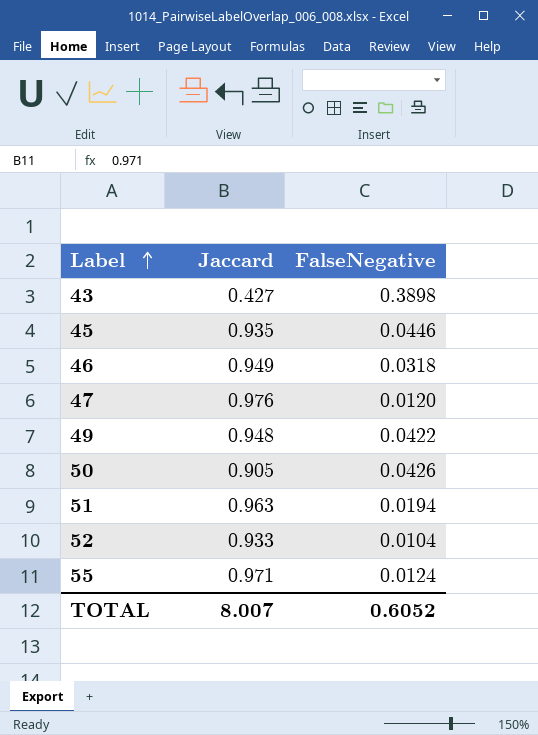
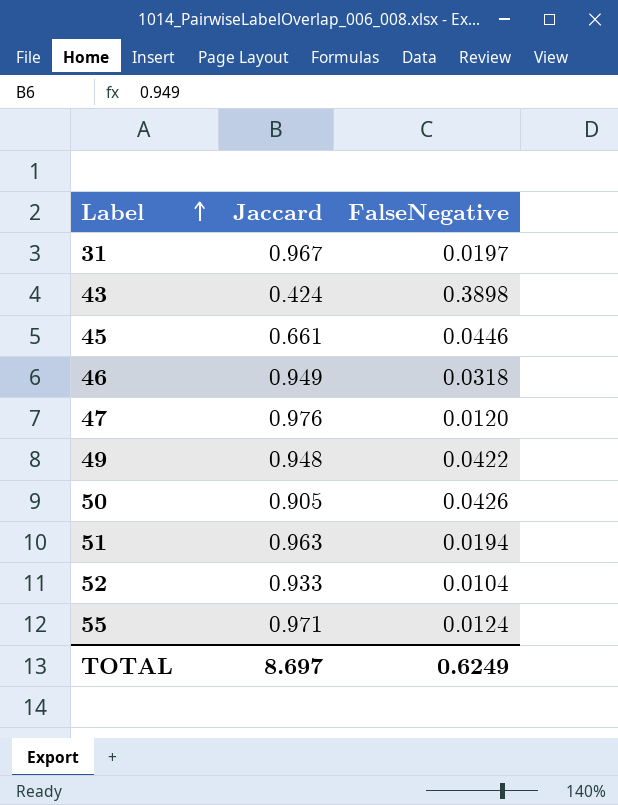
row 31: none -> 0.967 | 0.0197
43 | Jaccard: 0.427 -> 0.424
45 | Jaccard: 0.935 -> 0.661
TOTAL | Jaccard: 8.007 -> 8.697
TOTAL | FalseNegative: 0.6052 -> 0.6249

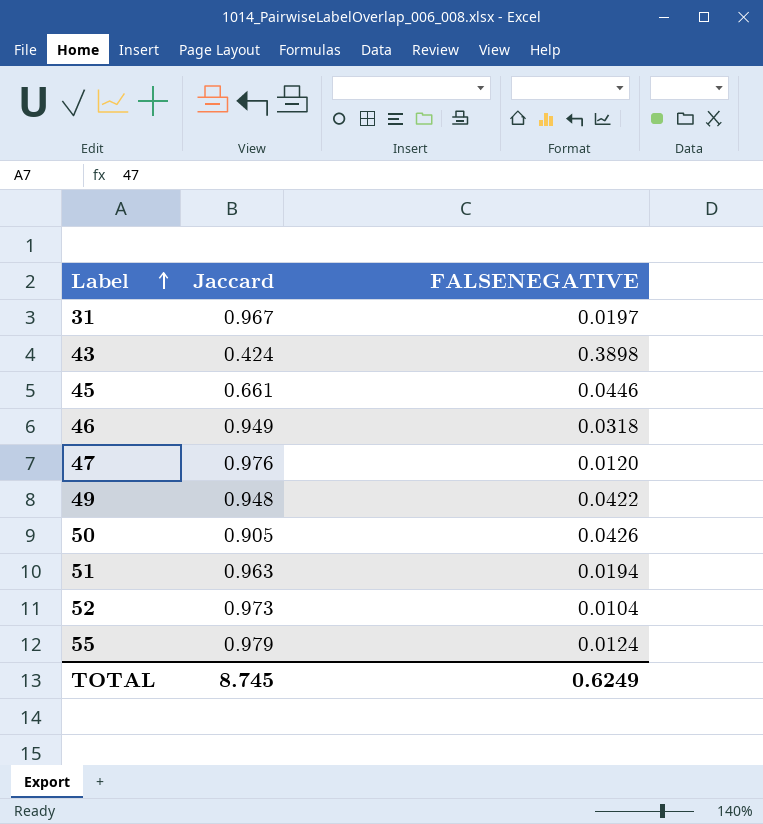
column name: FalseNegative -> FALSENEGATIVE
52 | Jaccard: 0.933 -> 0.973
55 | Jaccard: 0.971 -> 0.979
TOTAL | Jaccard: 8.697 -> 8.745

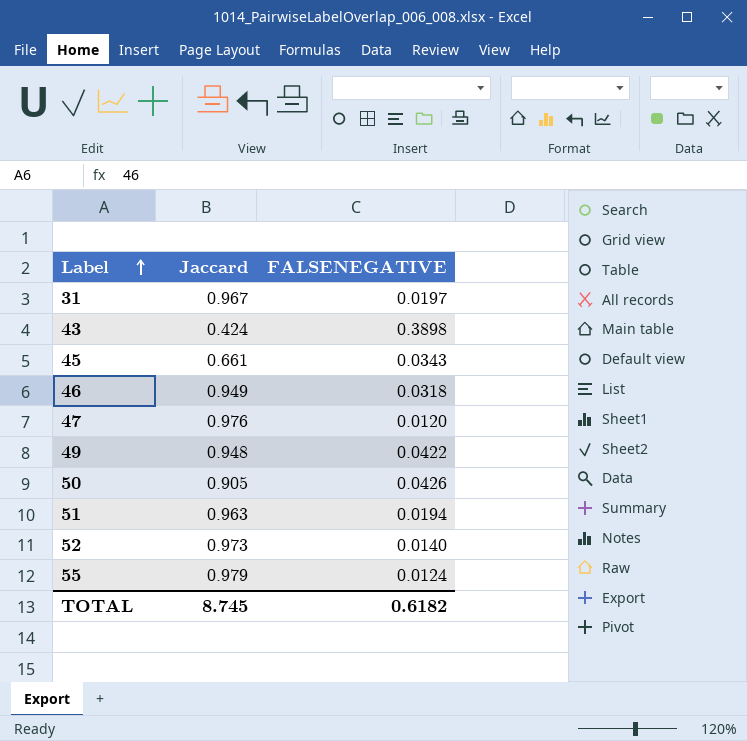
45 | FALSENEGATIVE: 0.0446 -> 0.0343
52 | FALSENEGATIVE: 0.0104 -> 0.0140
TOTAL | FALSENEGATIVE: 0.6249 -> 0.6182

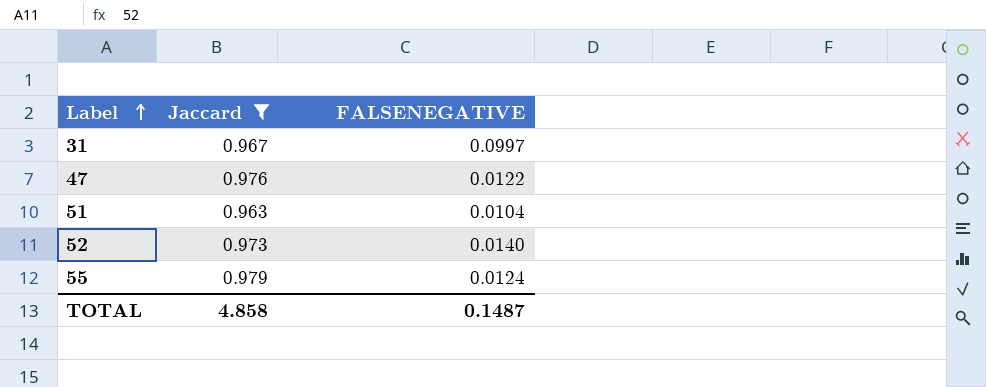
filter: none -> Jaccard >= 0.963
31 | FALSENEGATIVE: 0.0197 -> 0.0997
47 | FALSENEGATIVE: 0.0120 -> 0.0122
51 | FALSENEGATIVE: 0.0194 -> 0.0104
TOTAL | Jaccard: 8.745 -> 4.858
TOTAL | FALSENEGATIVE: 0.6182 -> 0.1487

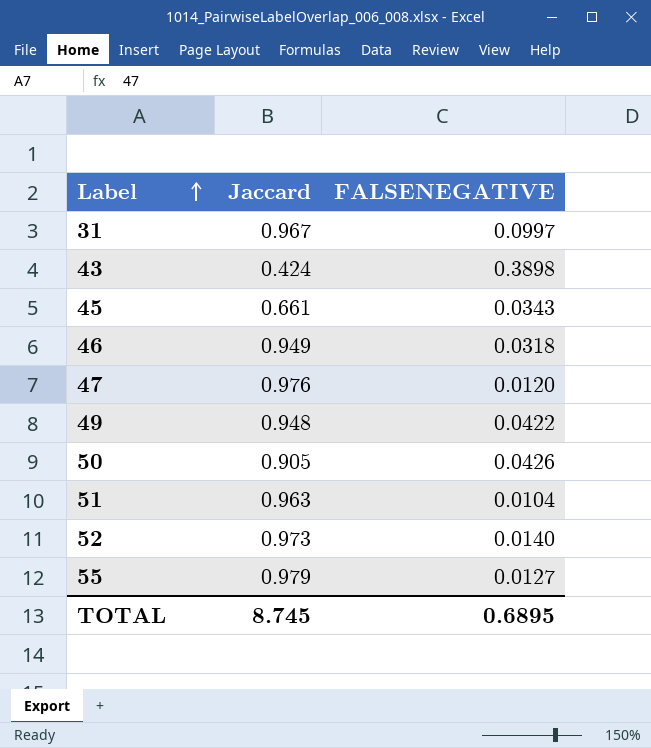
filter: Jaccard >= 0.963 -> none
47 | FALSENEGATIVE: 0.0122 -> 0.0120
55 | FALSENEGATIVE: 0.0124 -> 0.0127
TOTAL | Jaccard: 4.858 -> 8.745
TOTAL | FALSENEGATIVE: 0.1487 -> 0.6895

